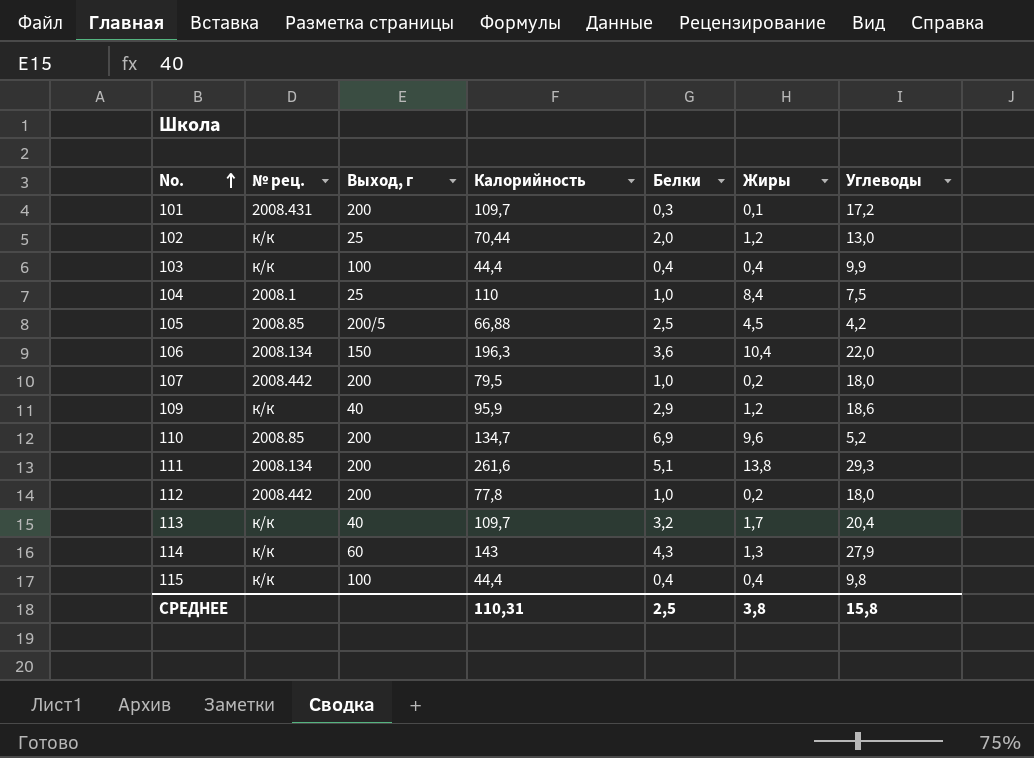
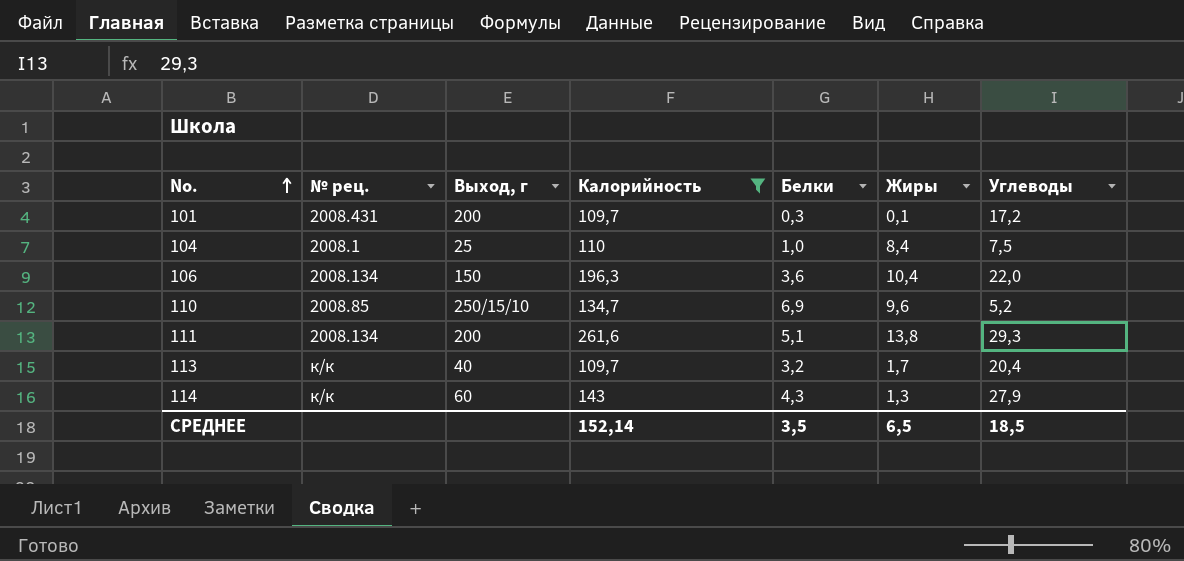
filter: none -> Калорийность >= 109,7
110 | Выход, г: 200 -> 250/15/10
СРЕДНЕЕ | Калорийность: 110,31 -> 152,14
СРЕДНЕЕ | Белки: 2,5 -> 3,5
СРЕДНЕЕ | Жиры: 3,8 -> 6,5
СРЕДНЕЕ | Углеводы: 15,8 -> 18,5

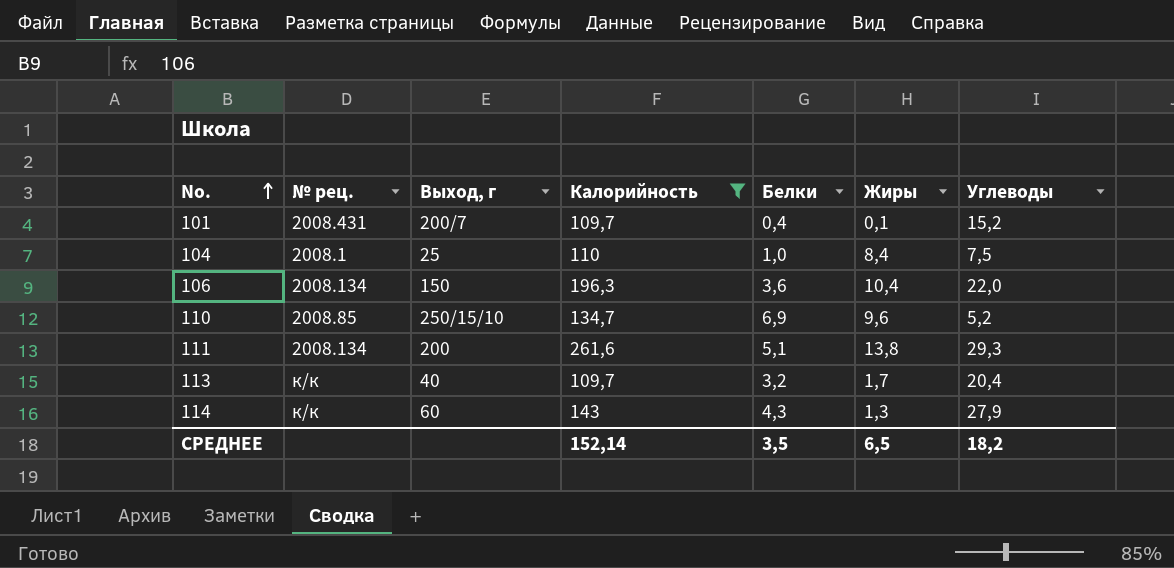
101 | Выход, г: 200 -> 200/7
101 | Белки: 0,3 -> 0,4
101 | Углеводы: 17,2 -> 15,2
СРЕДНЕЕ | Углеводы: 18,5 -> 18,2

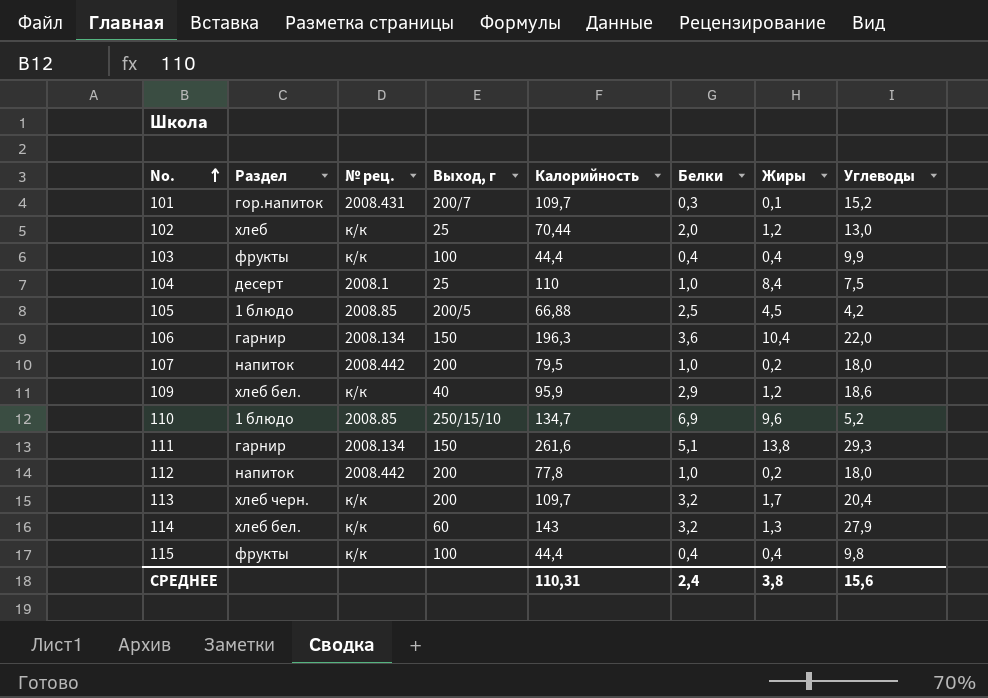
filter: Калорийность >= 109,7 -> none
column Раздел | position: none -> 2
101 | Белки: 0,4 -> 0,3
111 | Выход, г: 200 -> 150
113 | Выход, г: 40 -> 200
114 | Белки: 4,3 -> 3,2
СРЕДНЕЕ | Калорийность: 152,14 -> 110,31
СРЕДНЕЕ | Белки: 3,5 -> 2,4
СРЕДНЕЕ | Жиры: 6,5 -> 3,8
СРЕДНЕЕ | Углеводы: 18,2 -> 15,6

